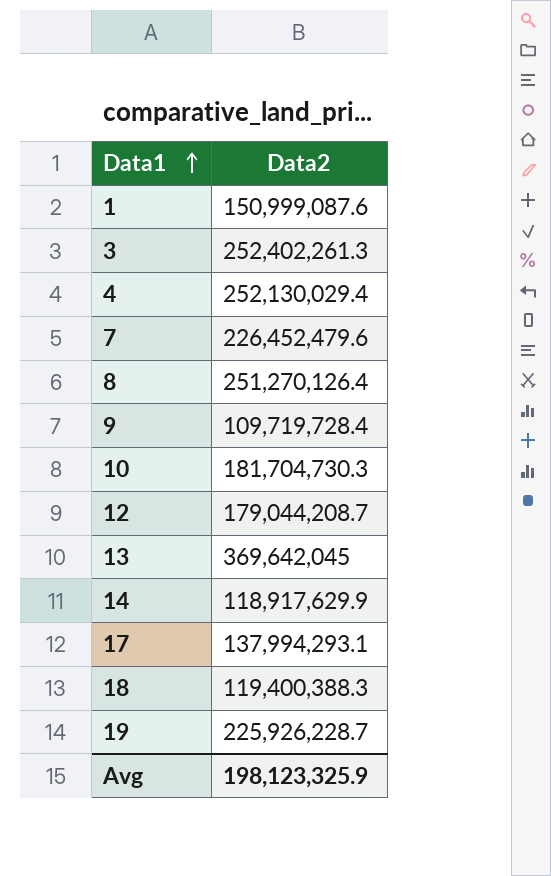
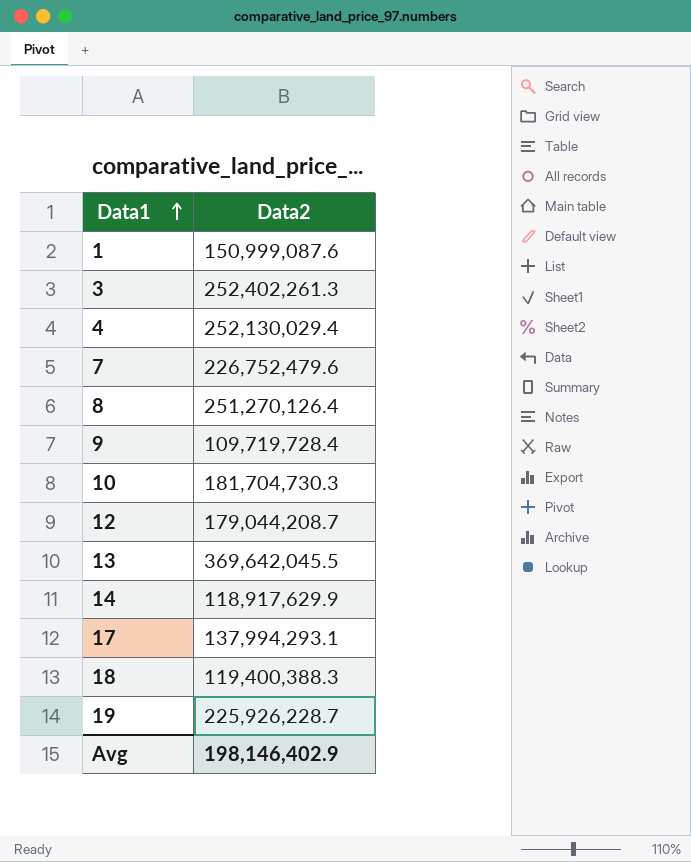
7 | Data2: 226,452,479.6 -> 226,752,479.6
13 | Data2: 369,642,045 -> 369,642,045.5
Avg | Data2: 198,123,325.9 -> 198,146,402.9

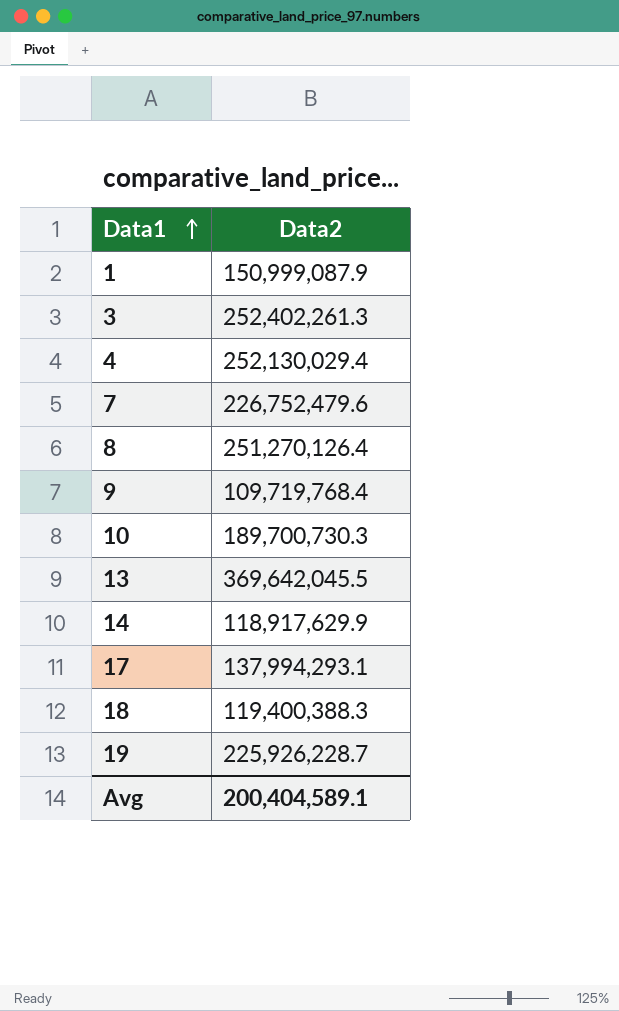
row 12: 179,044,208.7 -> none
1 | Data2: 150,999,087.6 -> 150,999,087.9
9 | Data2: 109,719,728.4 -> 109,719,768.4
10 | Data2: 181,704,730.3 -> 189,700,730.3
Avg | Data2: 198,146,402.9 -> 200,404,589.1

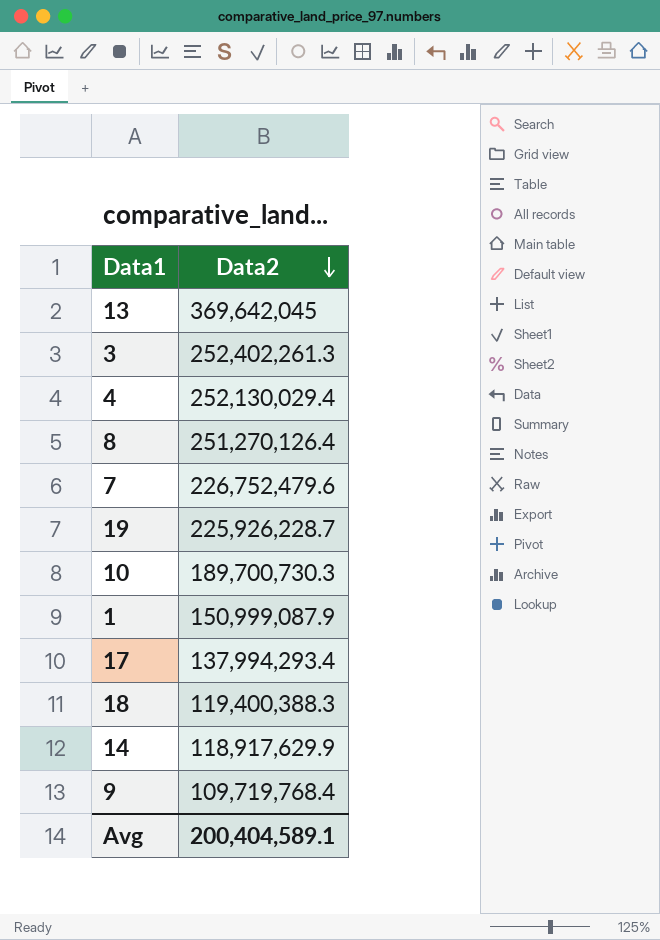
row order: Data1 ascending -> Data2 descending
13 | Data2: 369,642,045.5 -> 369,642,045
17 | Data2: 137,994,293.1 -> 137,994,293.4

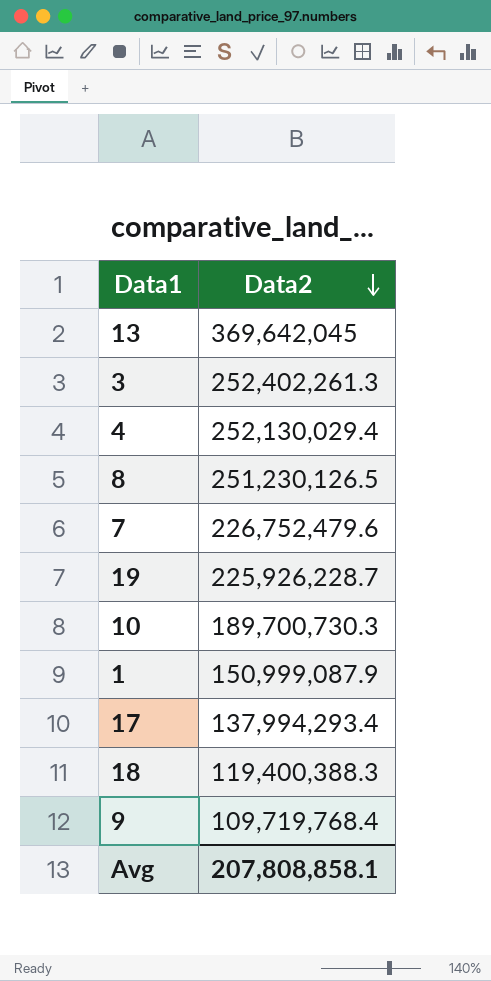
row 14: 118,917,629.9 -> none
8 | Data2: 251,270,126.4 -> 251,230,126.5
Avg | Data2: 200,404,589.1 -> 207,808,858.1

